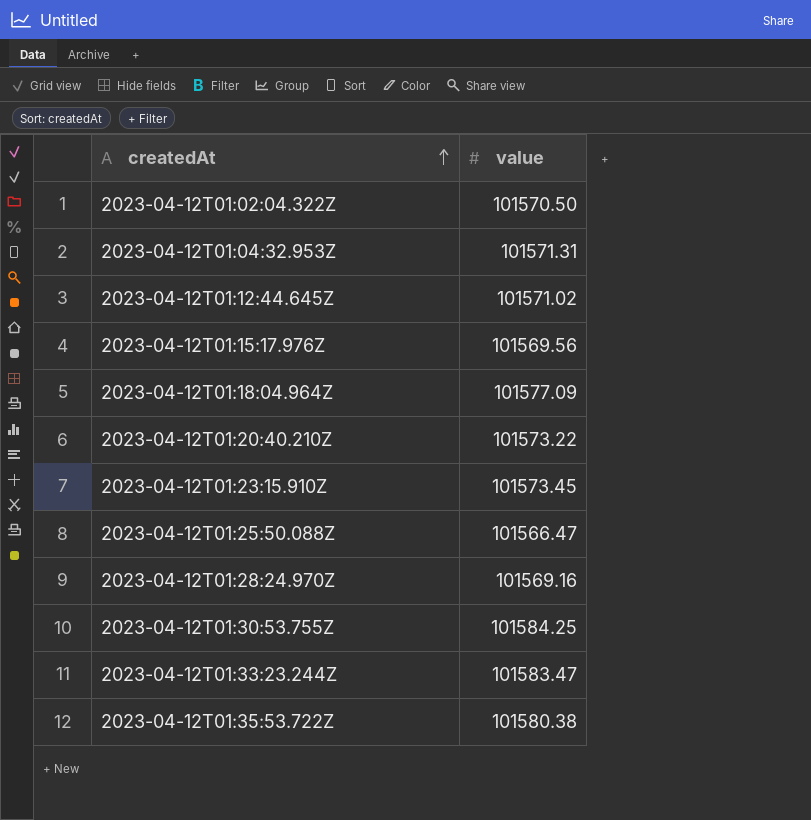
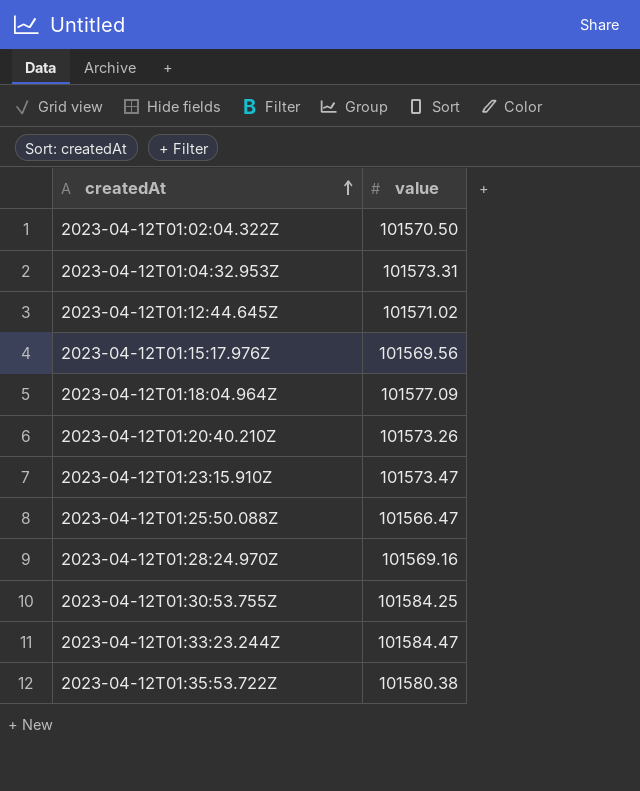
2023-04-12T01:04:32.953Z | value: 101571.31 -> 101573.31
2023-04-12T01:20:40.210Z | value: 101573.22 -> 101573.26
2023-04-12T01:23:15.910Z | value: 101573.45 -> 101573.47
2023-04-12T01:33:23.244Z | value: 101583.47 -> 101584.47

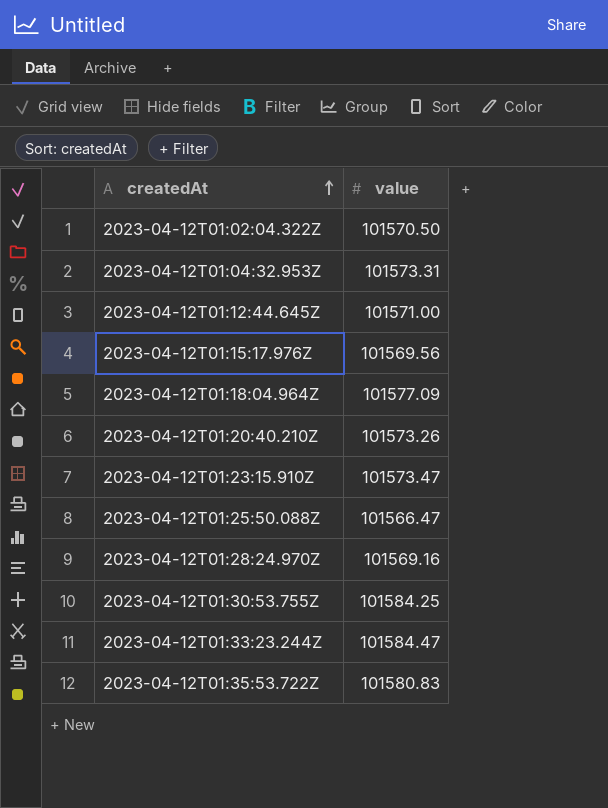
2023-04-12T01:12:44.645Z | value: 101571.02 -> 101571.00
2023-04-12T01:35:53.722Z | value: 101580.38 -> 101580.83

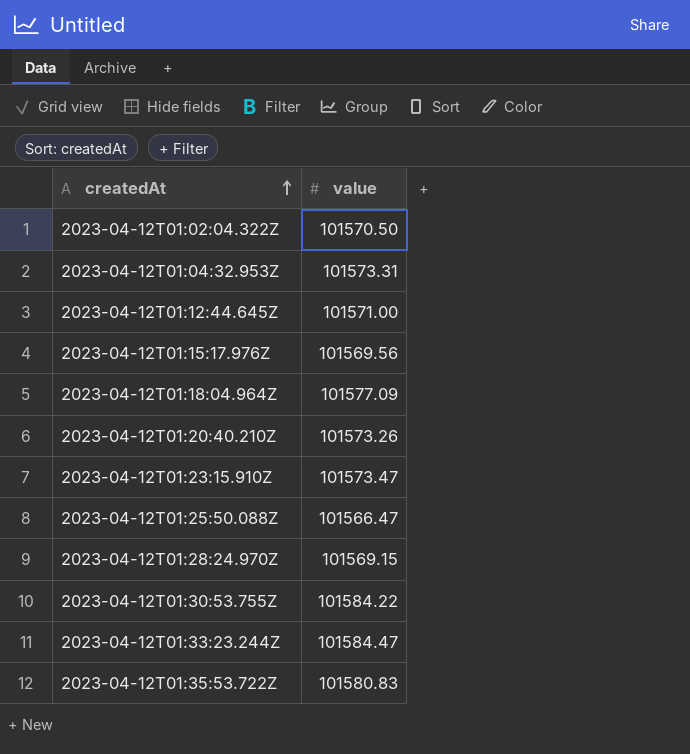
2023-04-12T01:28:24.970Z | value: 101569.16 -> 101569.15
2023-04-12T01:30:53.755Z | value: 101584.25 -> 101584.22

